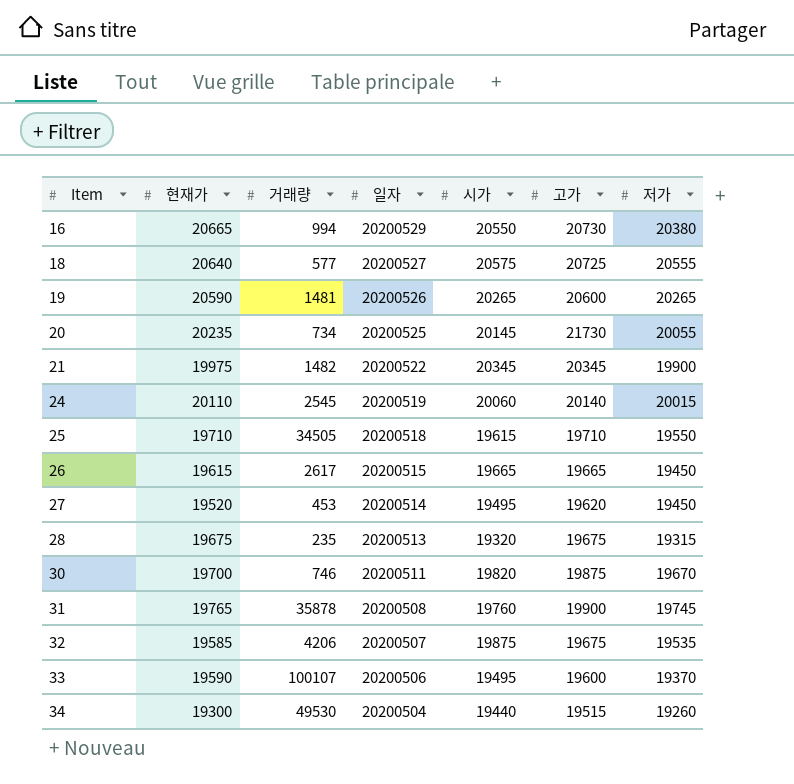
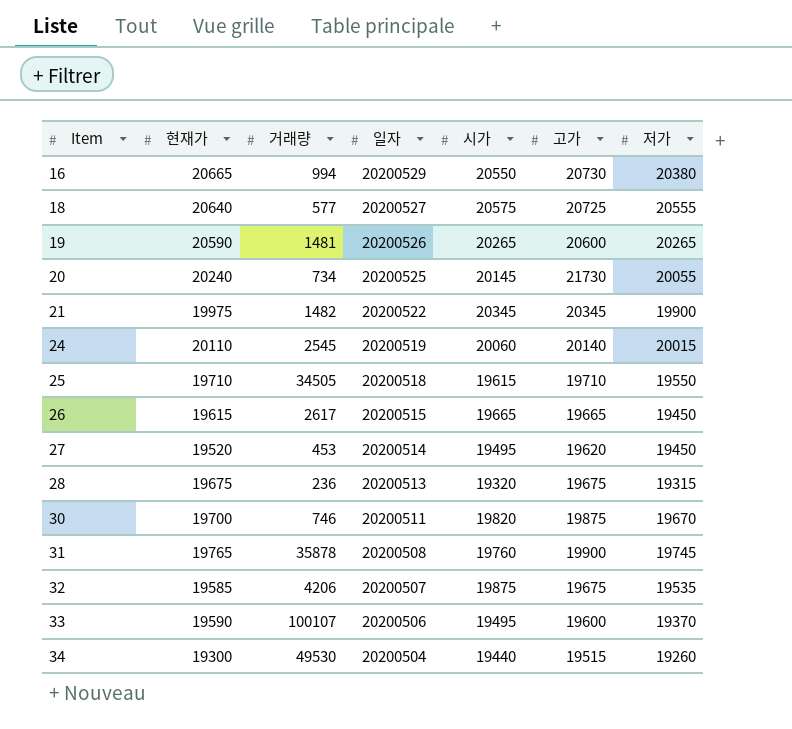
20 | 현재가: 20235 -> 20240
28 | 거래량: 235 -> 236

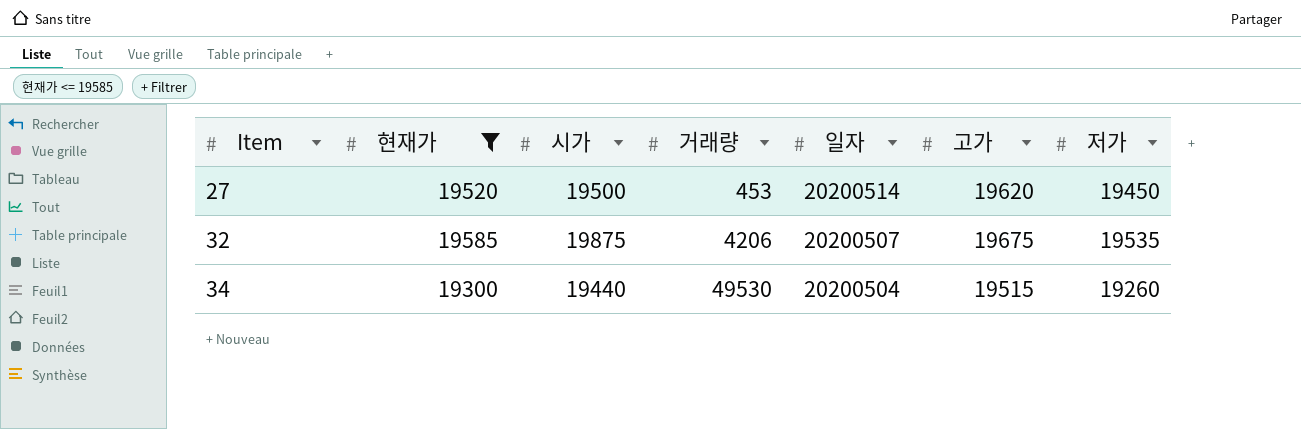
filter: none -> 현재가 <= 19585
column 시가 | position: 5 -> 3
27 | 시가: 19495 -> 19500

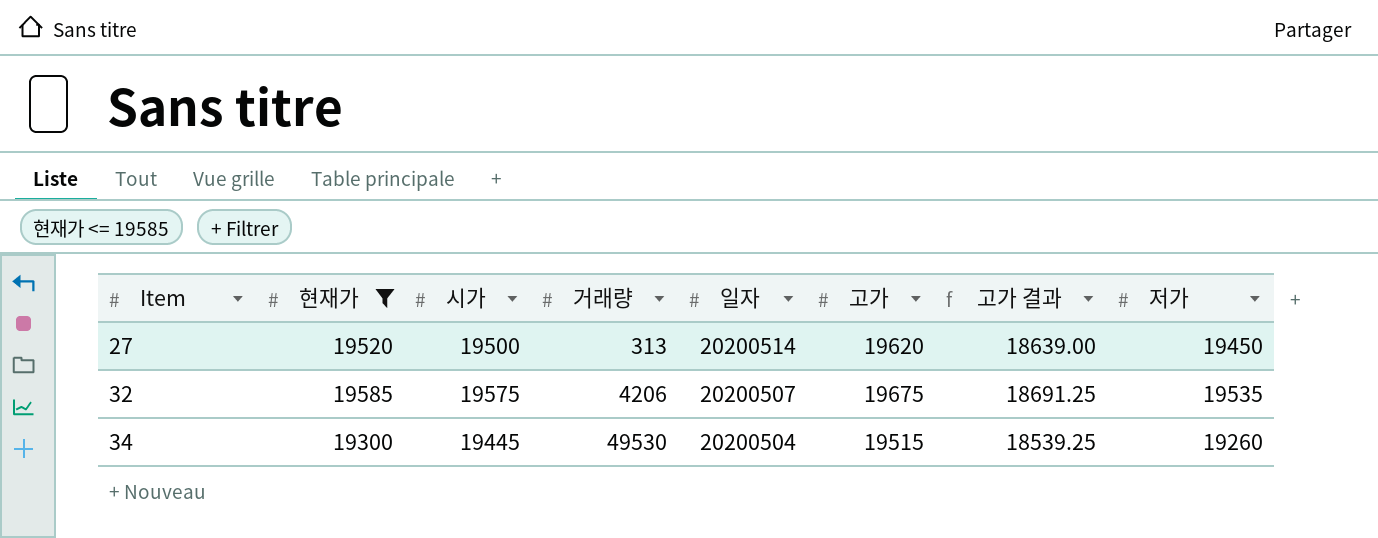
column 고가 결과 | formula: none -> [고가] * 0.95
27 | 거래량: 453 -> 313
32 | 시가: 19875 -> 19575
34 | 시가: 19440 -> 19445

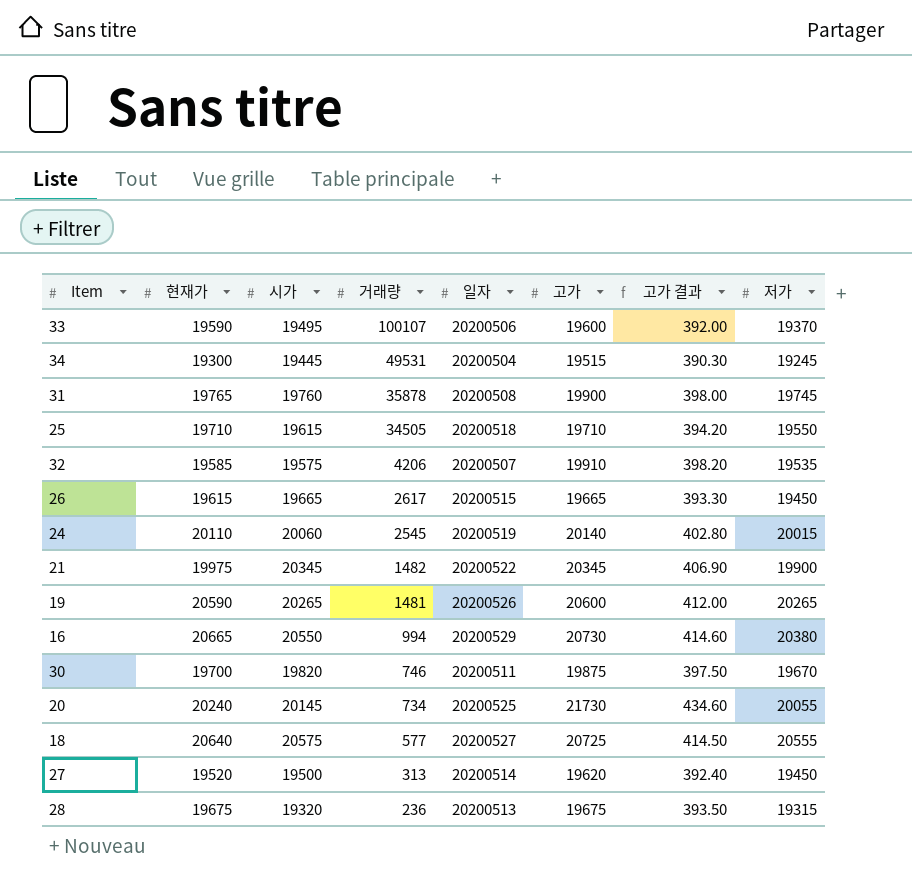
filter: 현재가 <= 19585 -> none
row order: Item ascending -> 거래량 descending
column 고가 결과 | formula: [고가] * 0.95 -> [고가] * 0.02
34 | 거래량: 49530 -> 49531
34 | 저가: 19260 -> 19245
32 | 고가: 19675 -> 19910

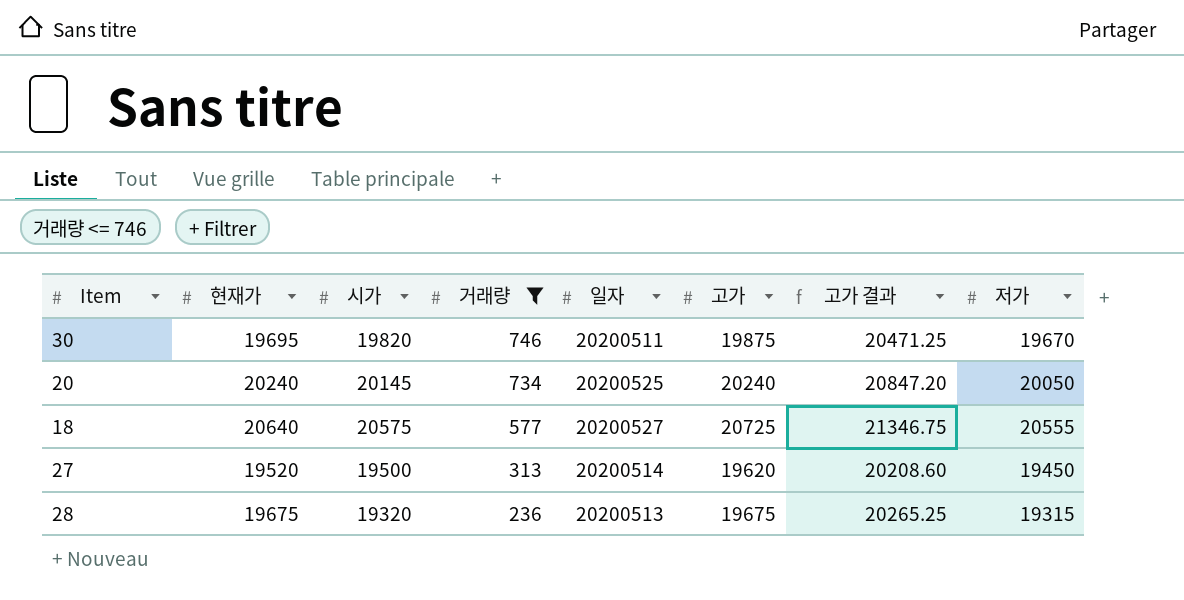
filter: none -> 거래량 <= 746
column 고가 결과 | formula: [고가] * 0.02 -> [고가] * 1.03
30 | 현재가: 19700 -> 19695
20 | 고가: 21730 -> 20240
20 | 저가: 20055 -> 20050

